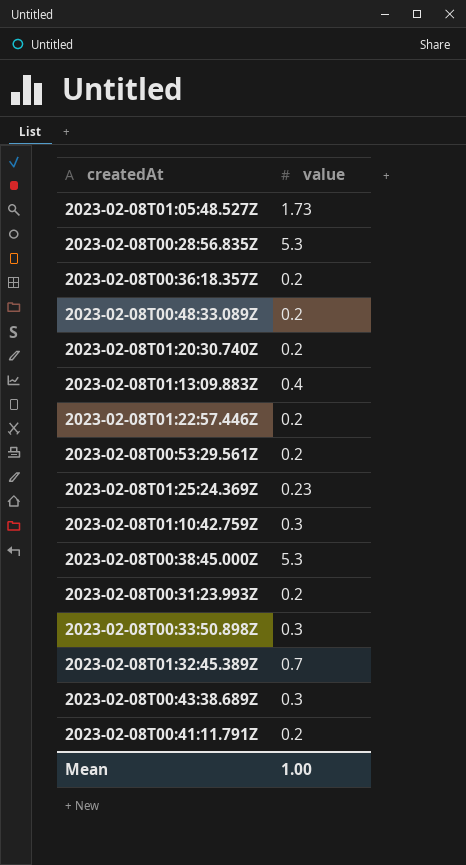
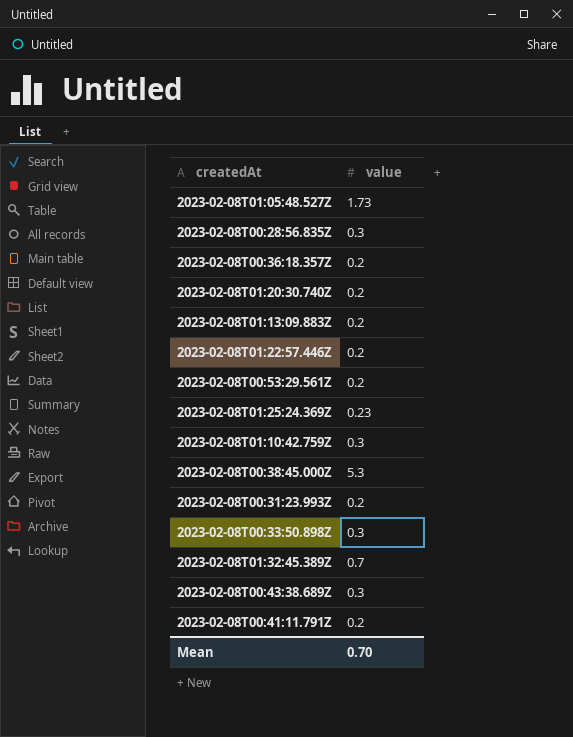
row 2023-02-08T00:48:33.089Z: 0.2 -> none
2023-02-08T00:28:56.835Z | value: 5.3 -> 0.3
2023-02-08T01:13:09.883Z | value: 0.4 -> 0.2
Mean | value: 1.00 -> 0.70

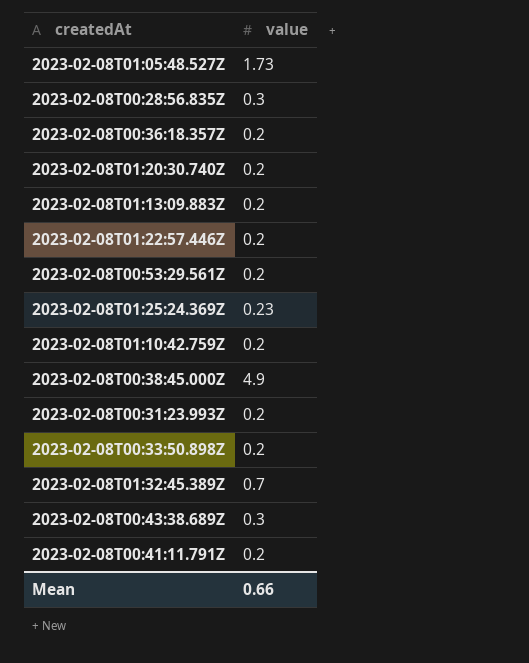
2023-02-08T01:10:42.759Z | value: 0.3 -> 0.2
2023-02-08T00:38:45.000Z | value: 5.3 -> 4.9
2023-02-08T00:33:50.898Z | value: 0.3 -> 0.2
Mean | value: 0.70 -> 0.66

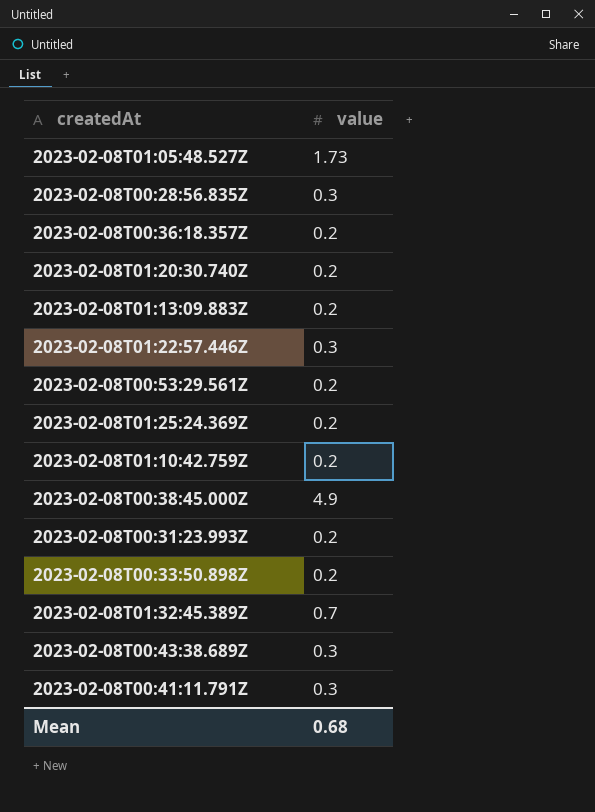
2023-02-08T01:22:57.446Z | value: 0.2 -> 0.3
2023-02-08T01:25:24.369Z | value: 0.23 -> 0.2
2023-02-08T00:41:11.791Z | value: 0.2 -> 0.3
Mean | value: 0.66 -> 0.68

